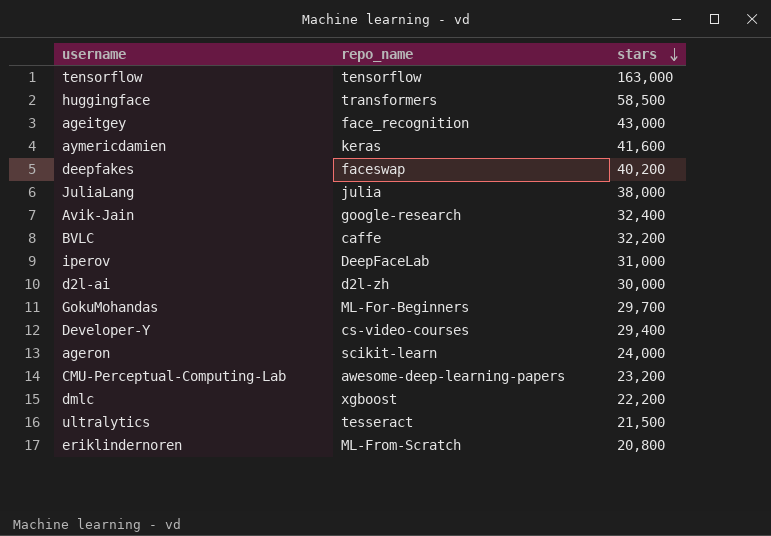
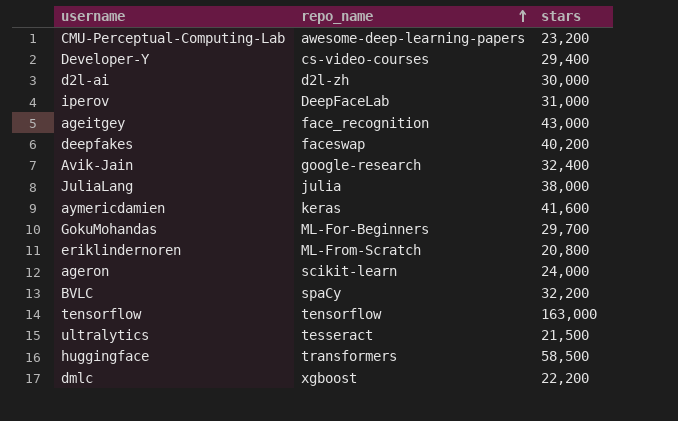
row order: stars descending -> repo_name ascending
BVLC | repo_name: caffe -> spaCy

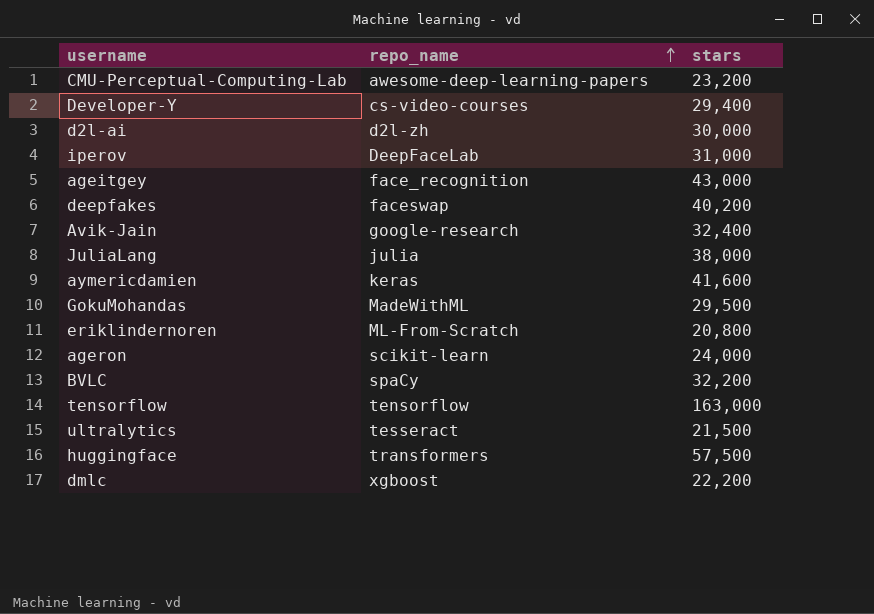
GokuMohandas | repo_name: ML-For-Beginners -> MadeWithML
GokuMohandas | stars: 29,700 -> 29,500
huggingface | stars: 58,500 -> 57,500

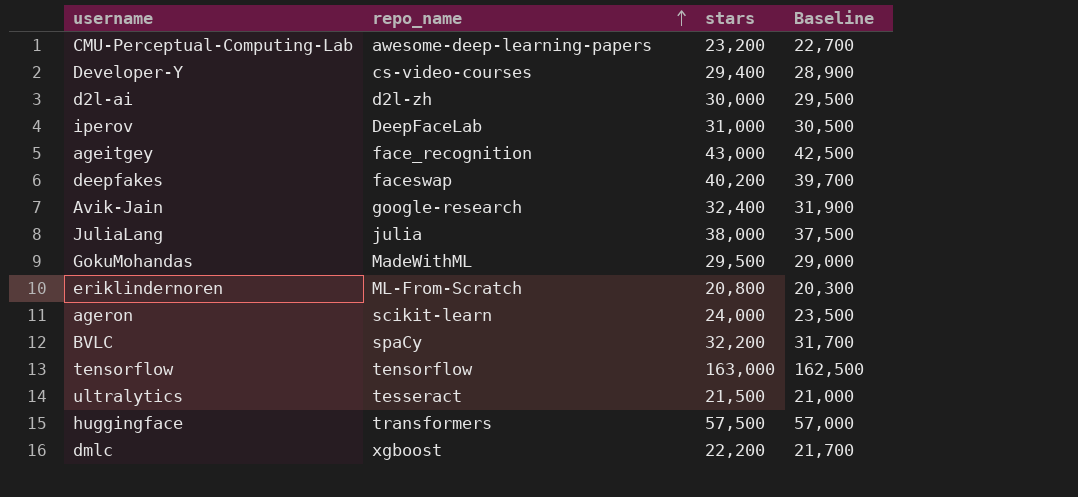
column Baseline | formula: none -> [stars] - 500
row aymericdamien: keras | 41,600 -> none

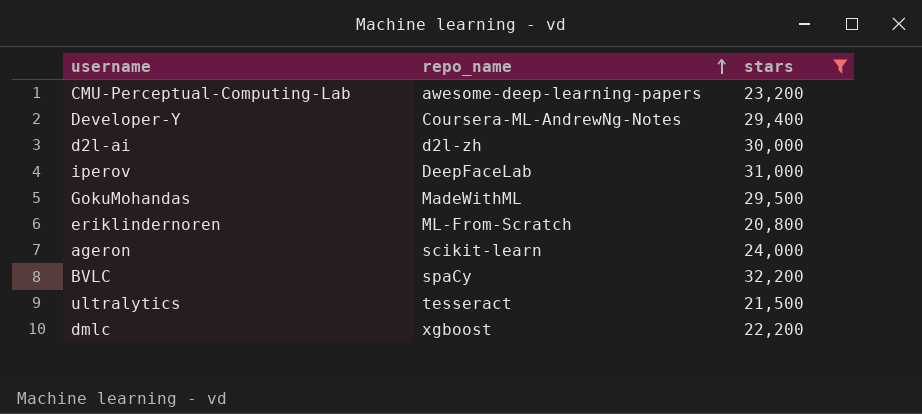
filter: none -> stars <= 32,200
column Baseline | formula: [stars] - 500 -> none
Developer-Y | repo_name: cs-video-courses -> Coursera-ML-AndrewNg-Notes

